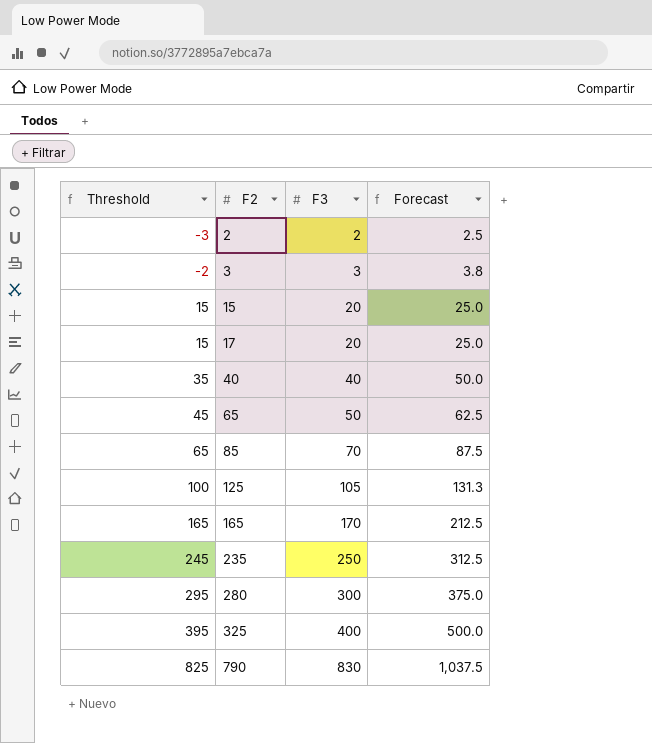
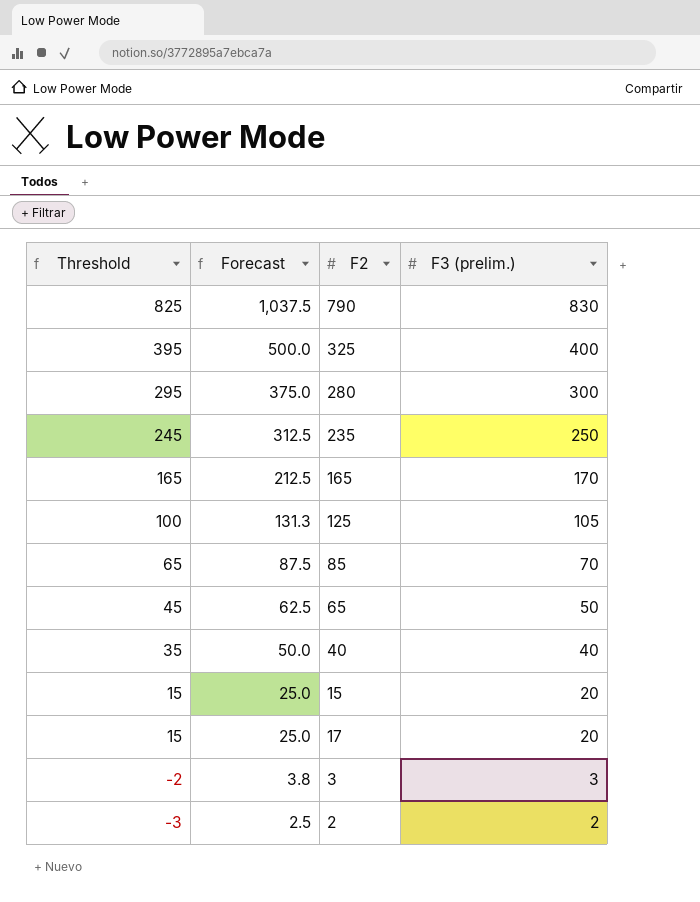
row order: Threshold ascending -> Threshold descending
column Forecast | position: 4 -> 2
column name: F3 -> F3 (prelim.)

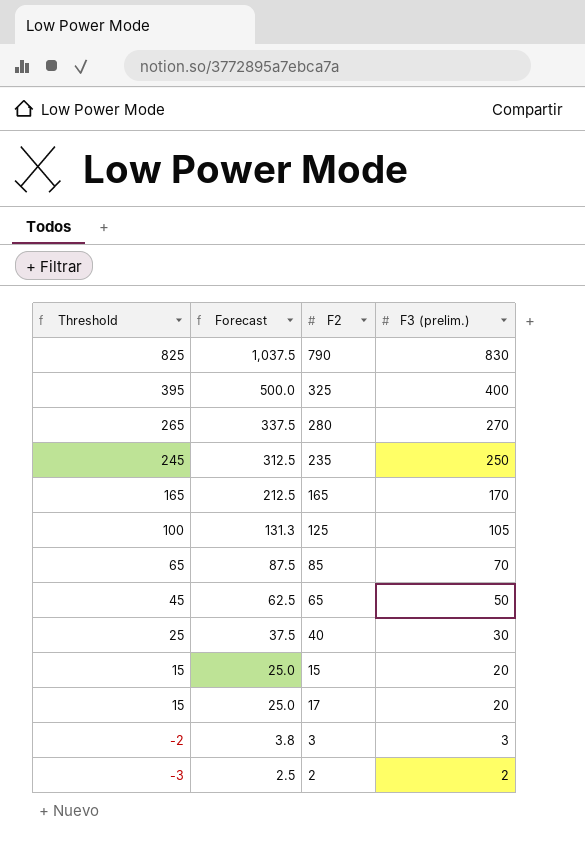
280 | Threshold: 295 -> 265
280 | Forecast: 375.0 -> 337.5
280 | F3 (prelim.): 300 -> 270
40 | Threshold: 35 -> 25
40 | Forecast: 50.0 -> 37.5
40 | F3 (prelim.): 40 -> 30

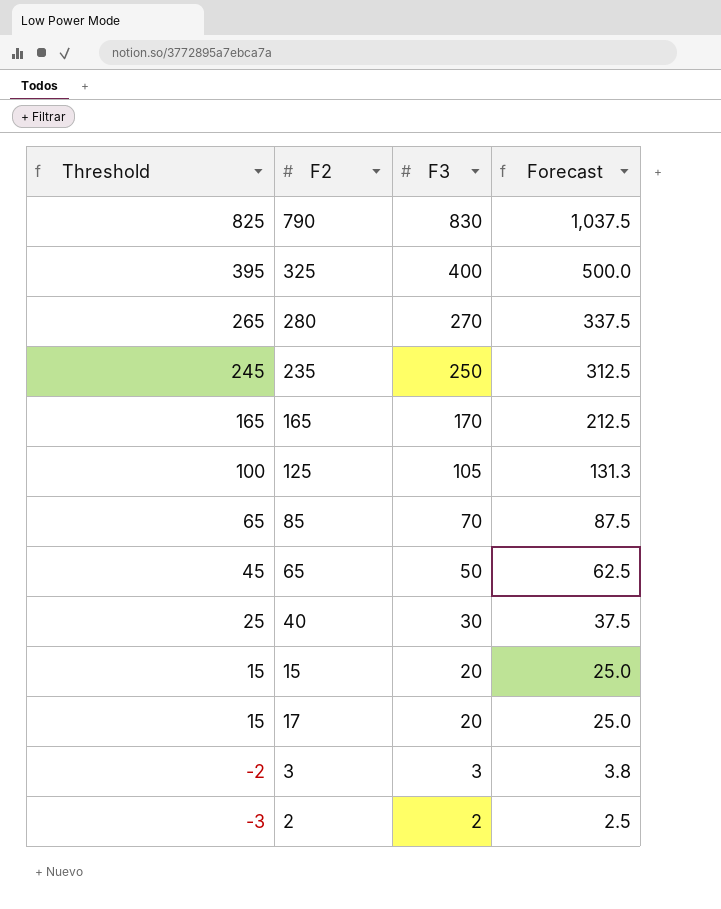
column name: F3 (prelim.) -> F3
column Forecast | position: 2 -> 4

